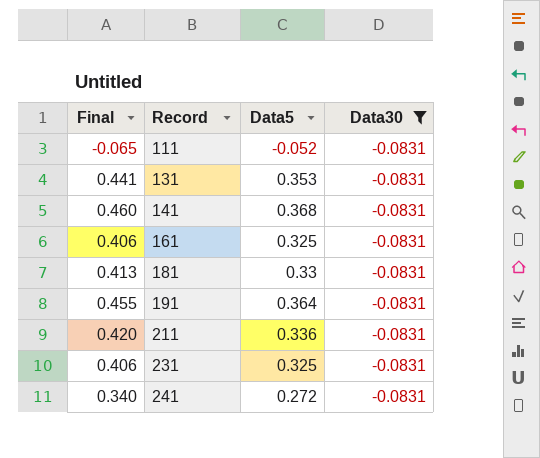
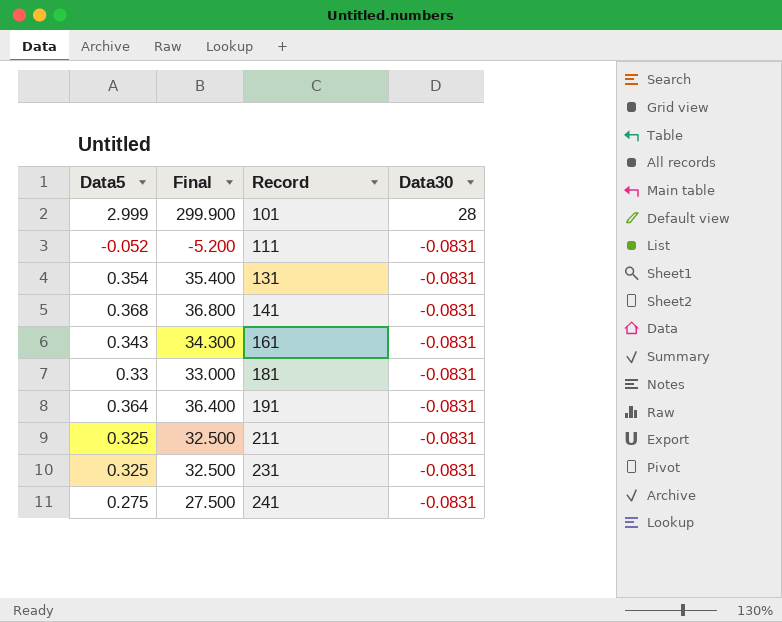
filter: Data30 = -0.0831 -> none
column Data5 | position: 3 -> 1
column Final | formula: [Data5] * 1.25 -> [Data5] * 100
131 | Data5: 0.353 -> 0.354
161 | Data5: 0.325 -> 0.343
211 | Data5: 0.336 -> 0.325
241 | Data5: 0.272 -> 0.275

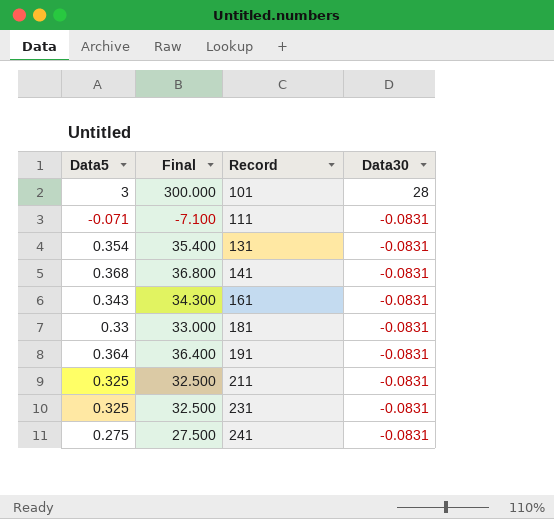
101 | Data5: 2.999 -> 3
101 | Final: 299.900 -> 300.000
111 | Data5: -0.052 -> -0.071
111 | Final: -5.200 -> -7.100

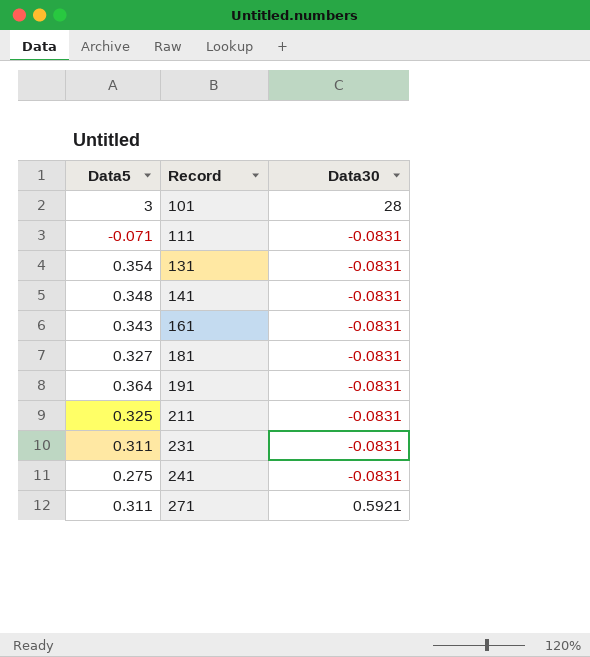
column Final | formula: [Data5] * 100 -> none
141 | Data5: 0.368 -> 0.348
181 | Data5: 0.33 -> 0.327
231 | Data5: 0.325 -> 0.311
row 271: none -> 0.311 | 0.5921

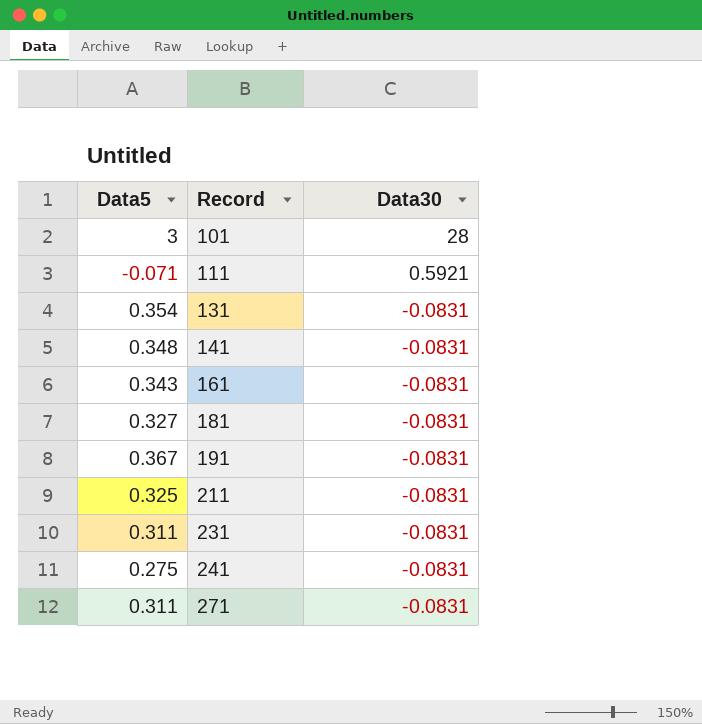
111 | Data30: -0.0831 -> 0.5921
191 | Data5: 0.364 -> 0.367
271 | Data30: 0.5921 -> -0.0831

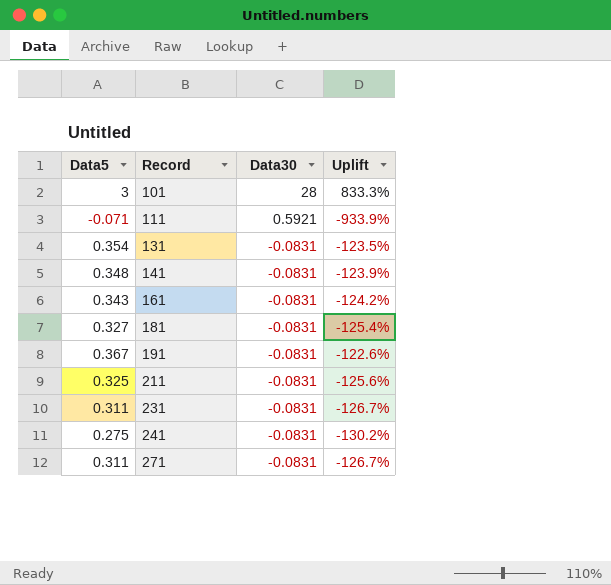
column Uplift | formula: none -> ([Data30] - [Data5]) / [Data5]

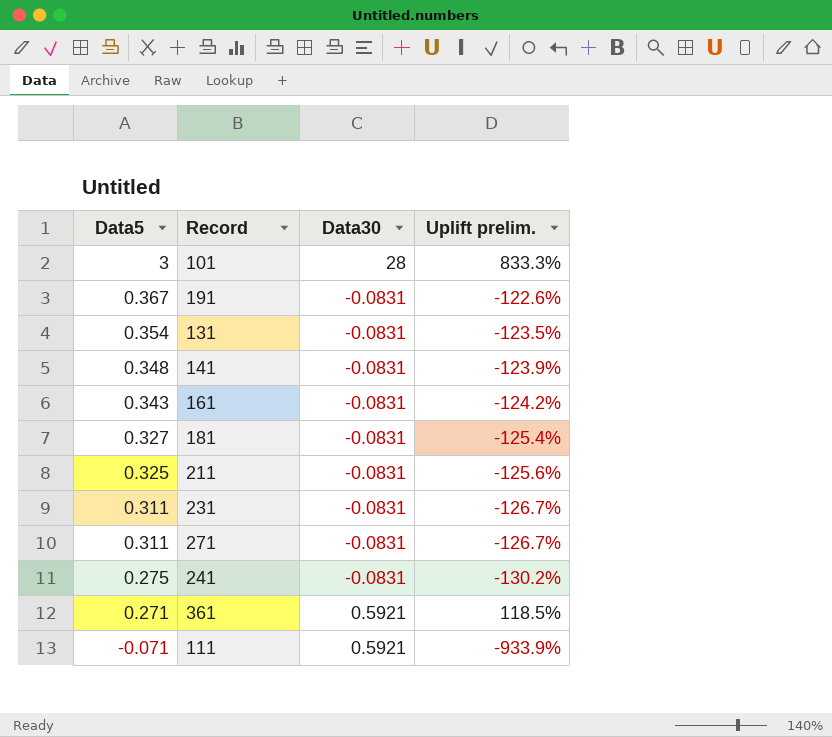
row order: Record ascending -> Data5 descending
column name: Uplift -> Uplift prelim.
row 361: none -> 0.271 | 0.5921 | 118.5%

